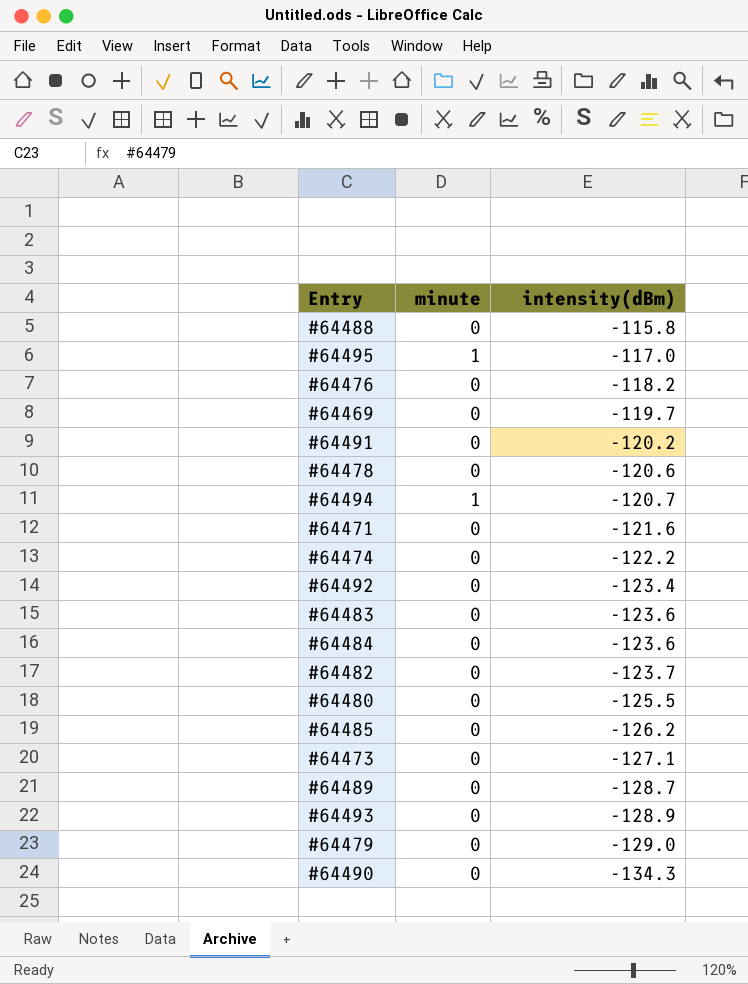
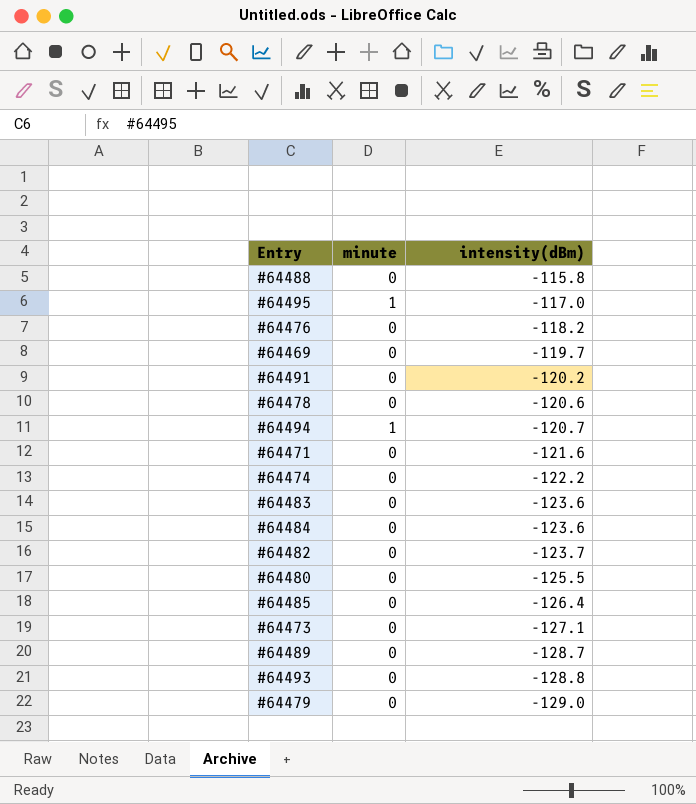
row #64492: 0 | -123.4 -> none
row #64490: 0 | -134.3 -> none
#64485 | intensity(dBm): -126.2 -> -126.4
#64493 | intensity(dBm): -128.9 -> -128.8

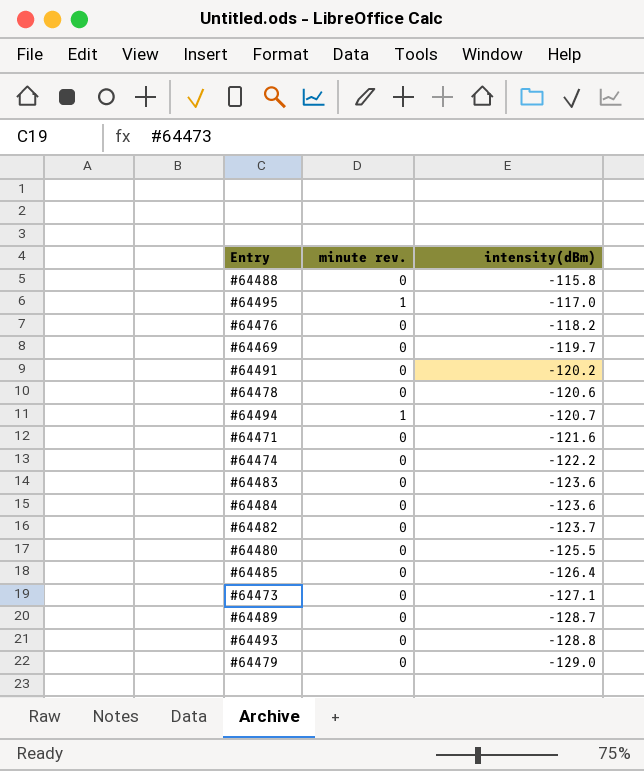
column name: minute -> minute rev.

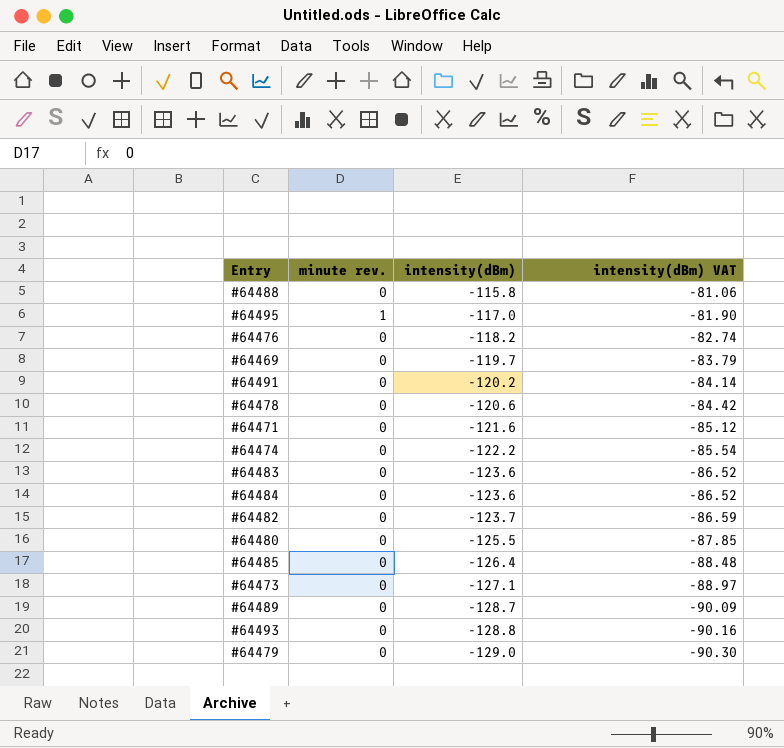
column intensity(dBm) VAT | formula: none -> [intensity(dBm)] * 0.7
row #64494: 1 | -120.7 -> none

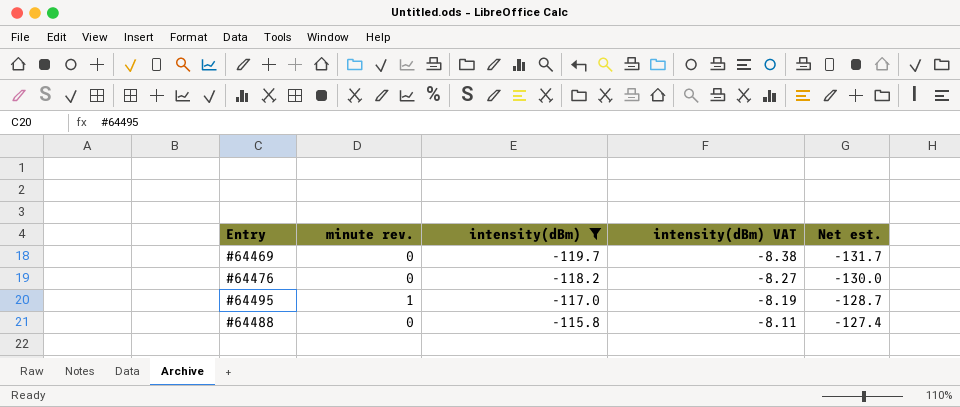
filter: none -> intensity(dBm) >= -119.7
row order: intensity(dBm) descending -> intensity(dBm) ascending
column intensity(dBm) VAT | formula: [intensity(dBm)] * 0.7 -> [intensity(dBm)] * 0.07
column Net est. | formula: none -> [intensity(dBm)] * 1.1

